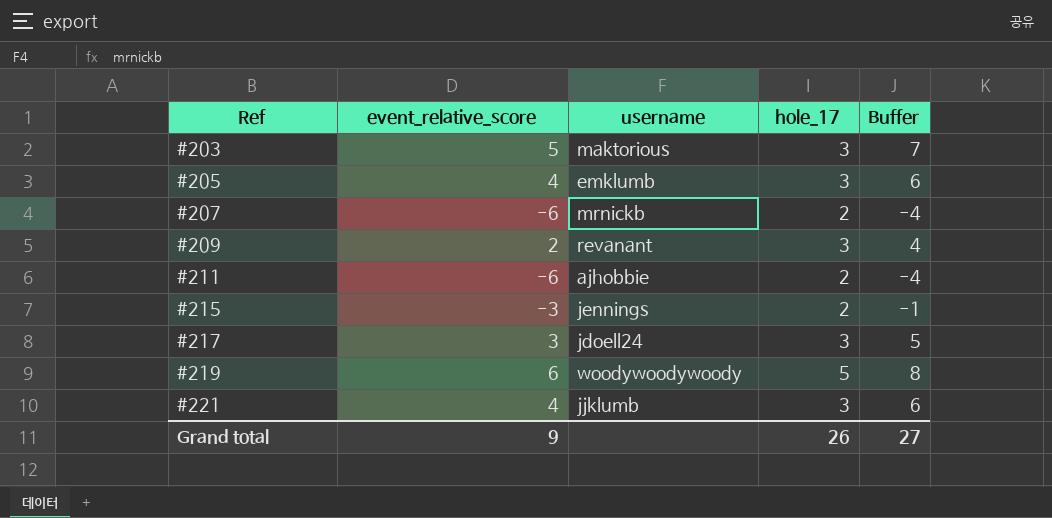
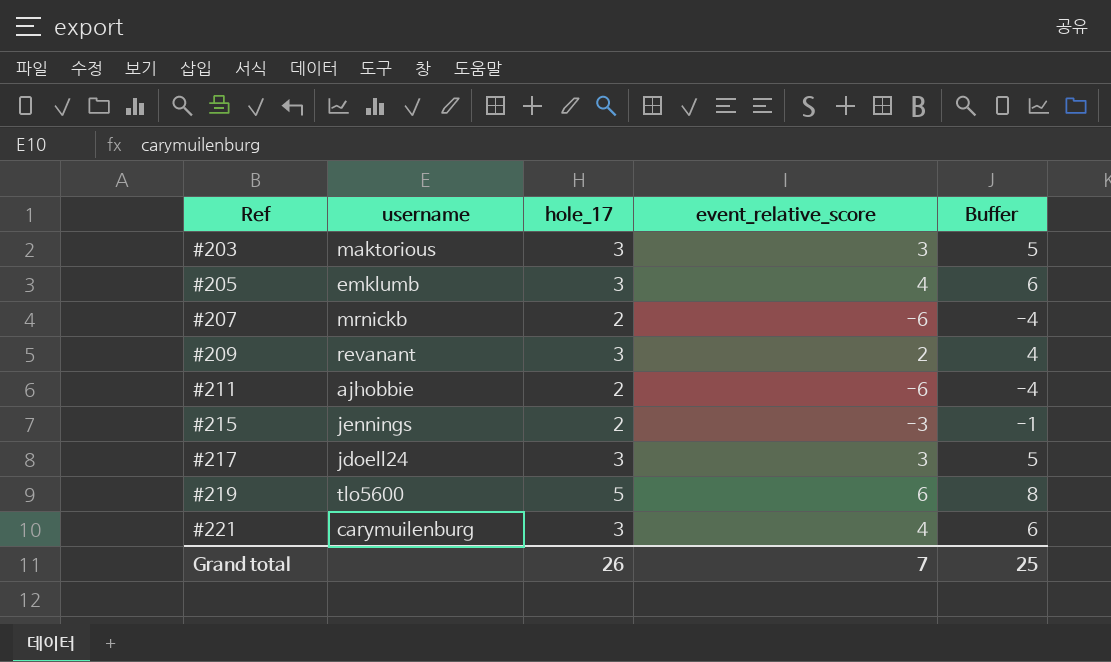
column event_relative_score | position: 2 -> 4
#203 | event_relative_score: 5 -> 3
#203 | Buffer: 7 -> 5
#219 | username: woodywoodywoody -> tlo5600
#221 | username: jjklumb -> carymuilenburg
Grand total | event_relative_score: 9 -> 7
Grand total | Buffer: 27 -> 25

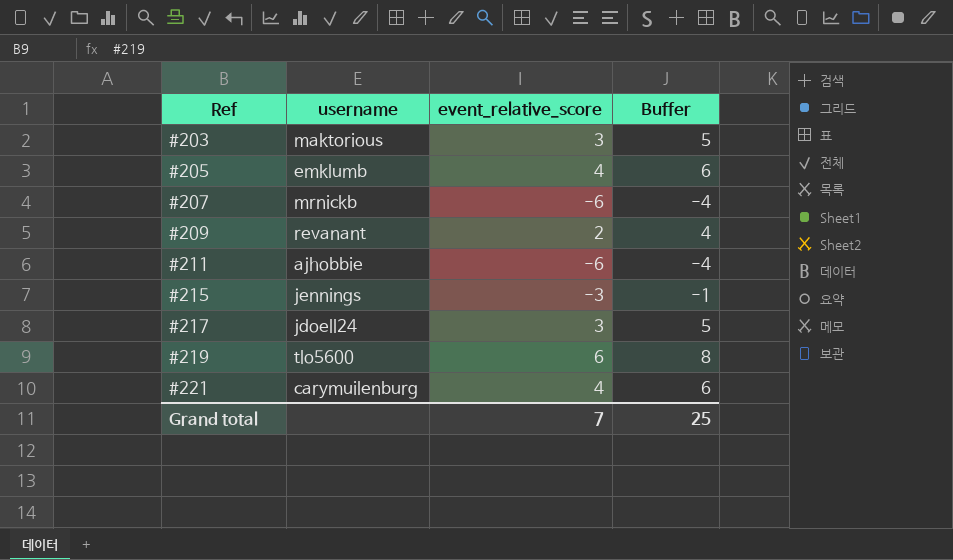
column hole_17 | position: 3 -> none

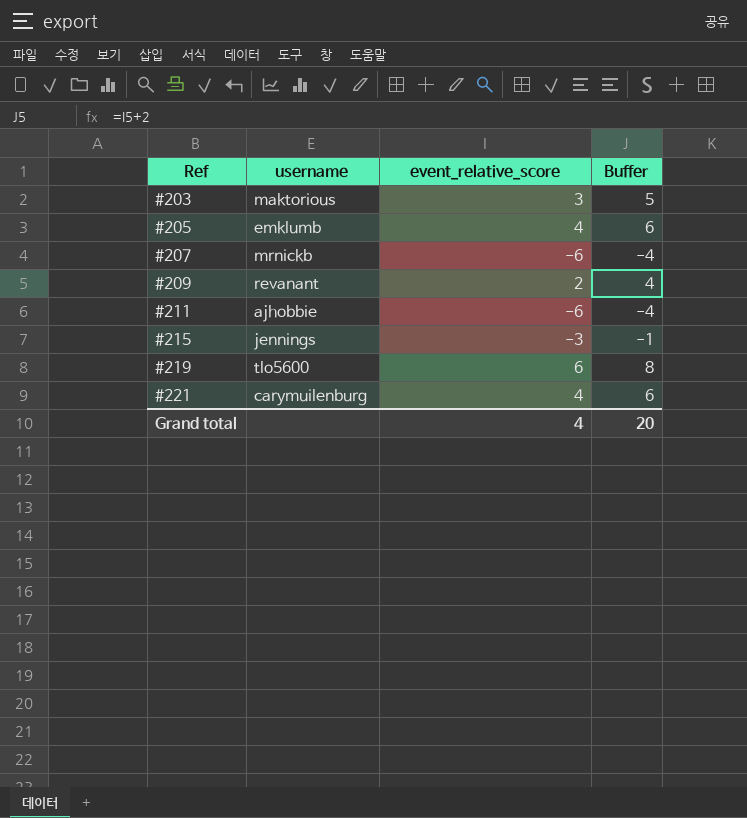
row #217: jdoell24 | 3 | 5 -> none
Grand total | event_relative_score: 7 -> 4
Grand total | Buffer: 25 -> 20

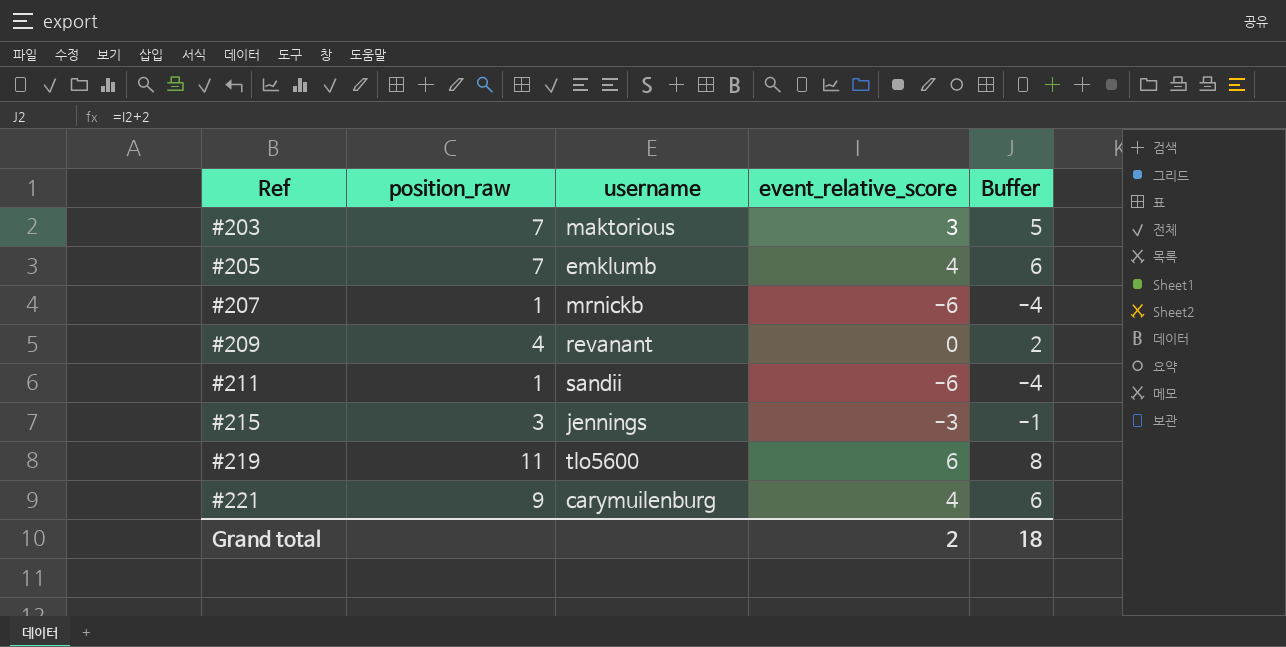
column position_raw | position: none -> 2
#209 | event_relative_score: 2 -> 0
#209 | Buffer: 4 -> 2
#211 | username: ajhobbie -> sandii
Grand total | event_relative_score: 4 -> 2
Grand total | Buffer: 20 -> 18

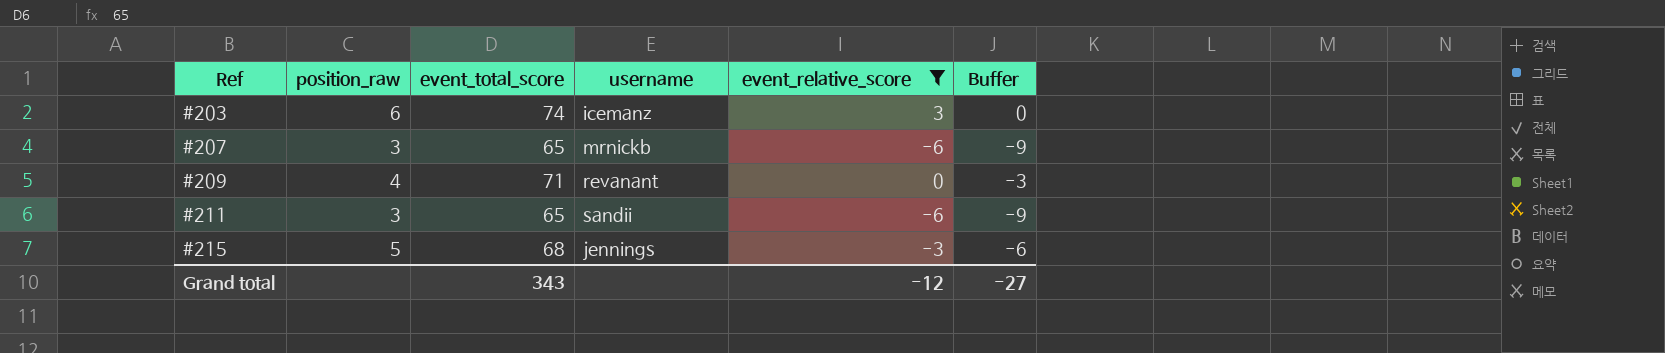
filter: none -> event_relative_score <= 3
column event_total_score | position: none -> 3
column Buffer | formula: [event_relative_score] + 2 -> [event_relative_score] - 3
#203 | position_raw: 7 -> 6
#203 | username: maktorious -> icemanz
#207 | position_raw: 1 -> 3
#211 | position_raw: 1 -> 3
#215 | position_raw: 3 -> 5
Grand total | event_relative_score: 2 -> -12
Grand total | Buffer: 18 -> -27

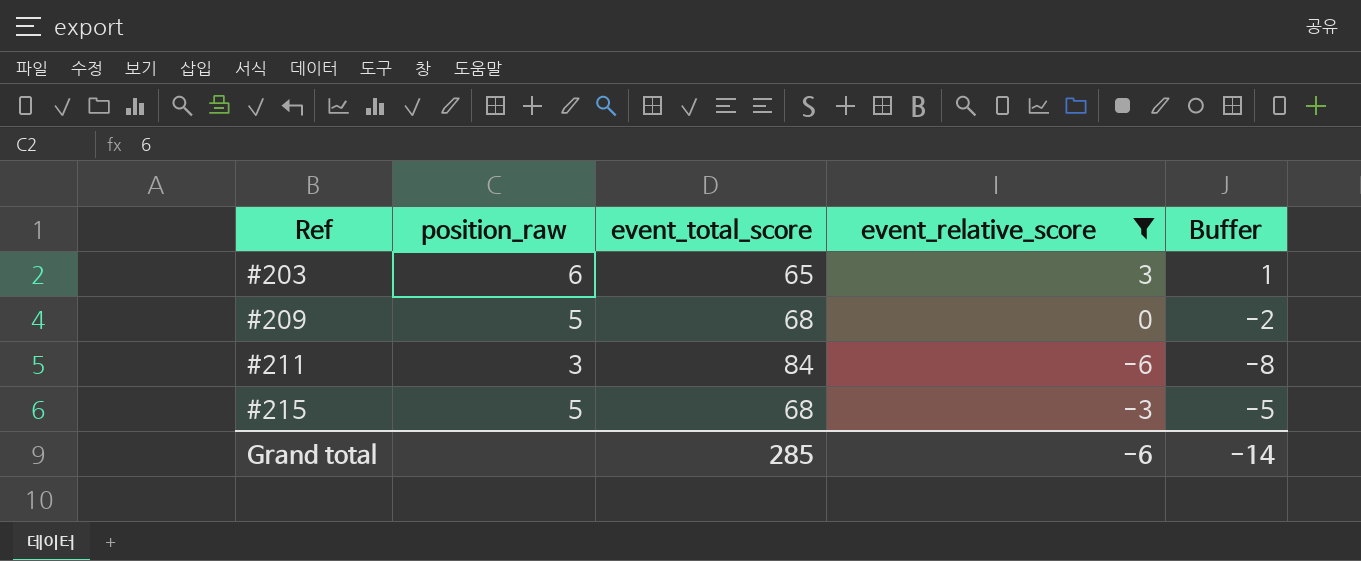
column username | position: 4 -> none
column Buffer | formula: [event_relative_score] - 3 -> [event_relative_score] - 2
row #207: 3 | 65 | mrnickb | -6 | -9 -> none
#203 | event_total_score: 74 -> 65
#209 | position_raw: 4 -> 5
#209 | event_total_score: 71 -> 68
#211 | event_total_score: 65 -> 84
Grand total | event_total_score: 343 -> 285
Grand total | event_relative_score: -12 -> -6
Grand total | Buffer: -27 -> -14

